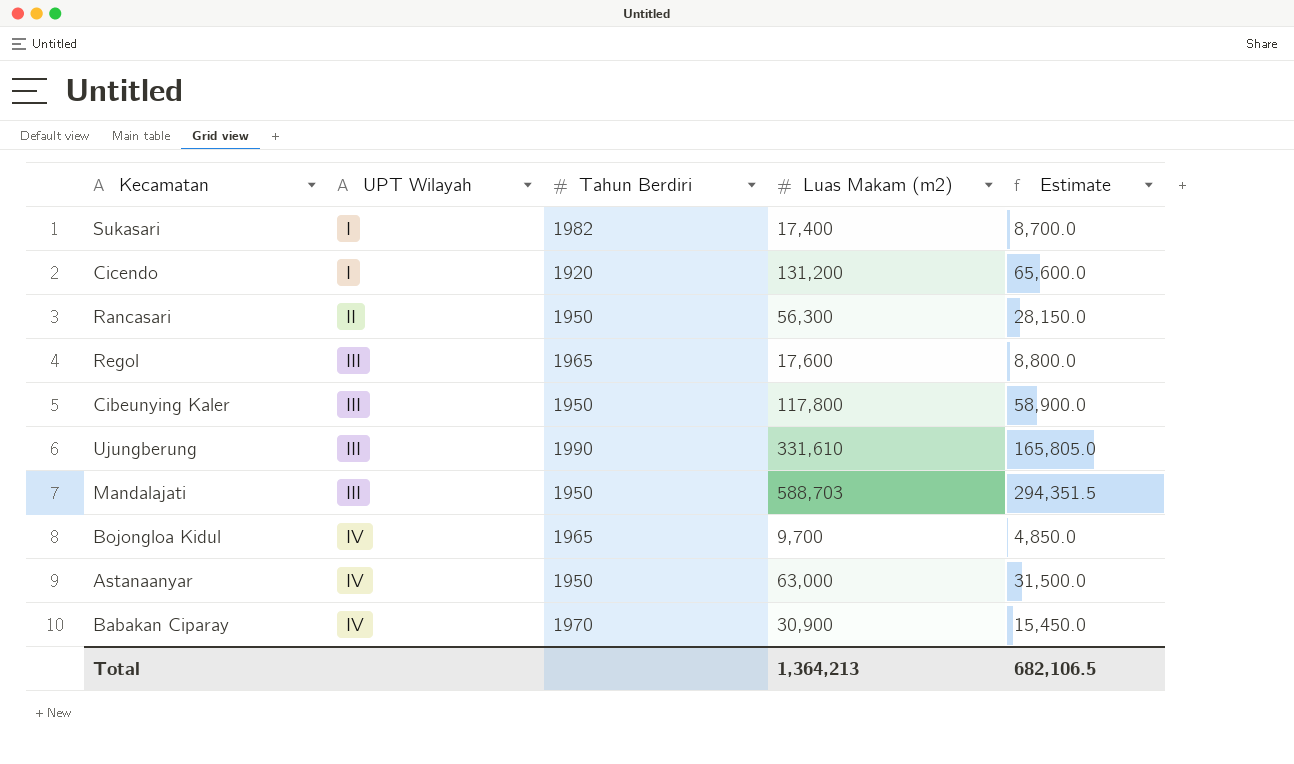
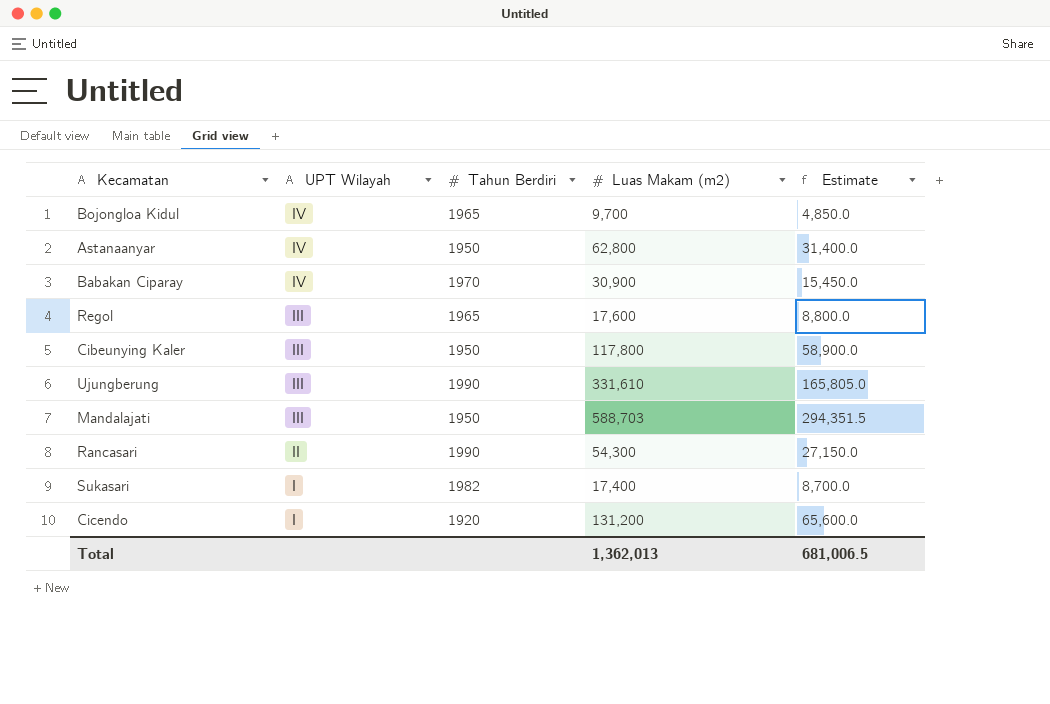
row order: UPT Wilayah ascending -> UPT Wilayah descending
Astanaanyar | Luas Makam (m2): 63,000 -> 62,800
Astanaanyar | Estimate: 31,500.0 -> 31,400.0
Rancasari | Tahun Berdiri: 1950 -> 1990
Rancasari | Luas Makam (m2): 56,300 -> 54,300
Rancasari | Estimate: 28,150.0 -> 27,150.0
Total | Luas Makam (m2): 1,364,213 -> 1,362,013
Total | Estimate: 682,106.5 -> 681,006.5

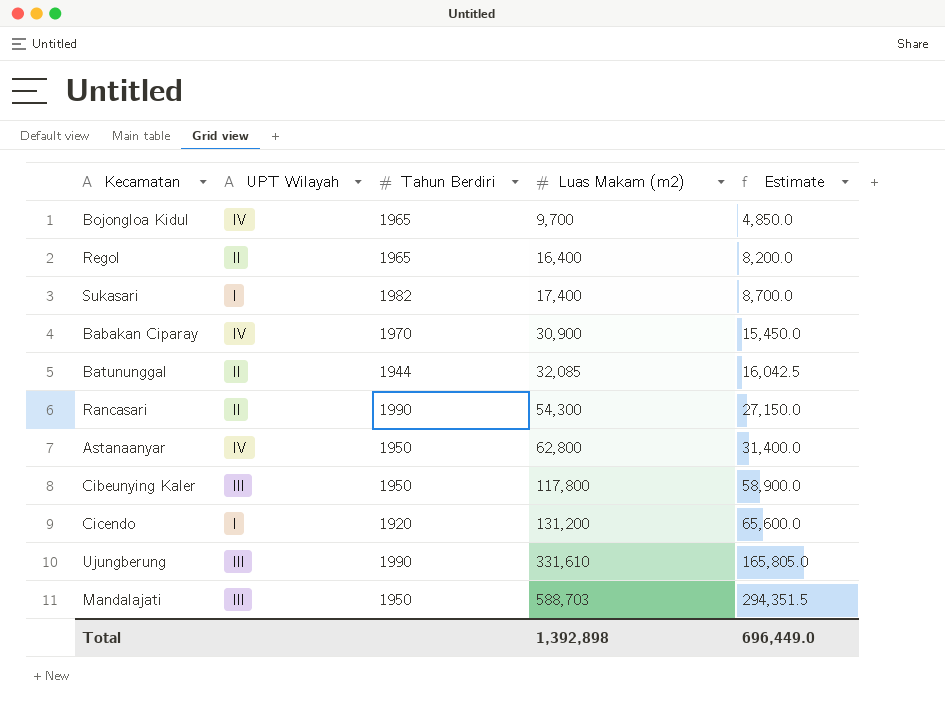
row order: UPT Wilayah descending -> Luas Makam (m2) ascending
Regol | UPT Wilayah: III -> II
Regol | Luas Makam (m2): 17,600 -> 16,400
Regol | Estimate: 8,800.0 -> 8,200.0
row Batununggal: none -> II | 1944 | 32,085 | 16,042.5
Total | Luas Makam (m2): 1,362,013 -> 1,392,898
Total | Estimate: 681,006.5 -> 696,449.0

